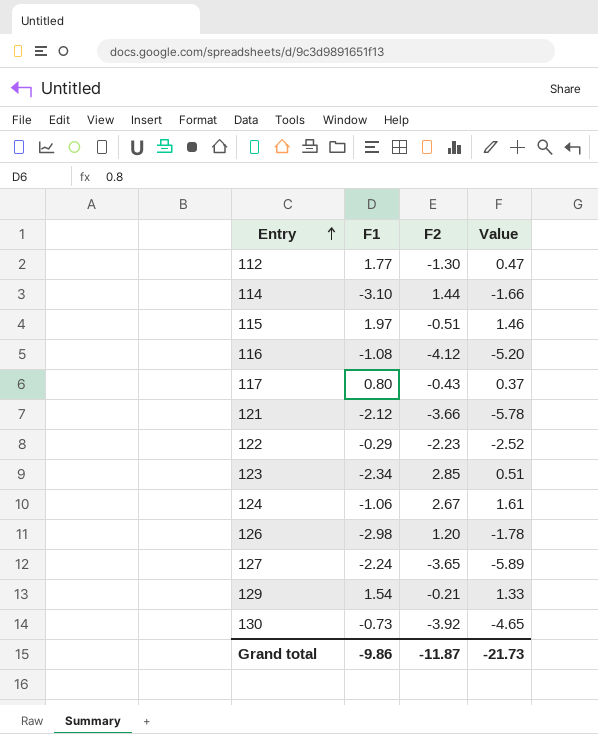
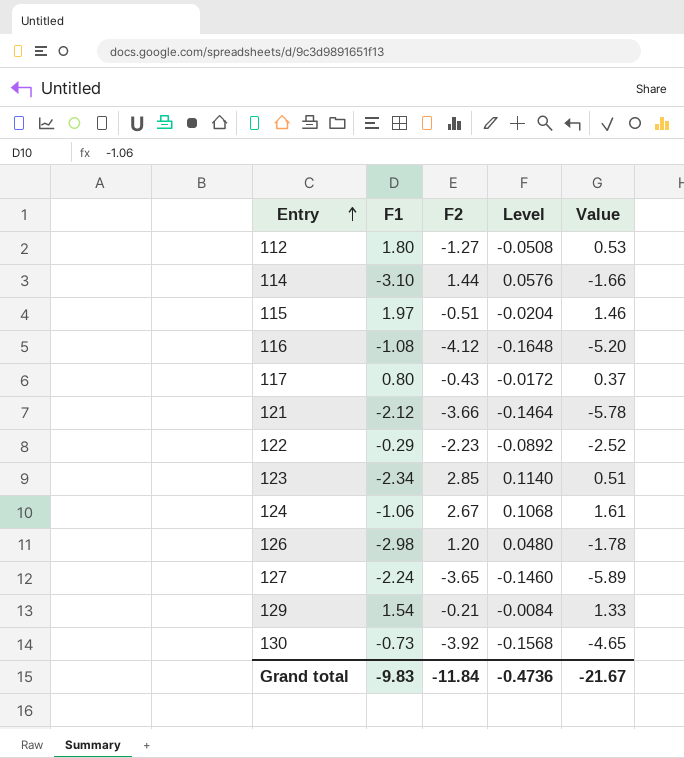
column Level | formula: none -> [F2] * 0.04
112 | F1: 1.77 -> 1.80
112 | F2: -1.30 -> -1.27
112 | Value: 0.47 -> 0.53
Grand total | F1: -9.86 -> -9.83
Grand total | F2: -11.87 -> -11.84
Grand total | Value: -21.73 -> -21.67

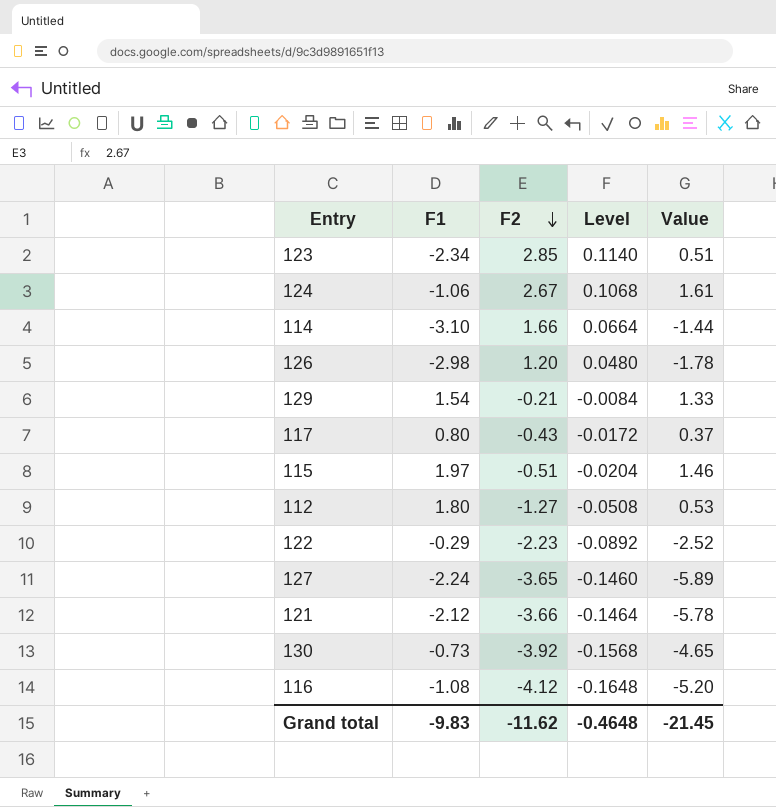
row order: Entry ascending -> F2 descending
114 | F2: 1.44 -> 1.66
114 | Level: 0.0576 -> 0.0664
114 | Value: -1.66 -> -1.44
Grand total | F2: -11.84 -> -11.62
Grand total | Level: -0.4736 -> -0.4648
Grand total | Value: -21.67 -> -21.45

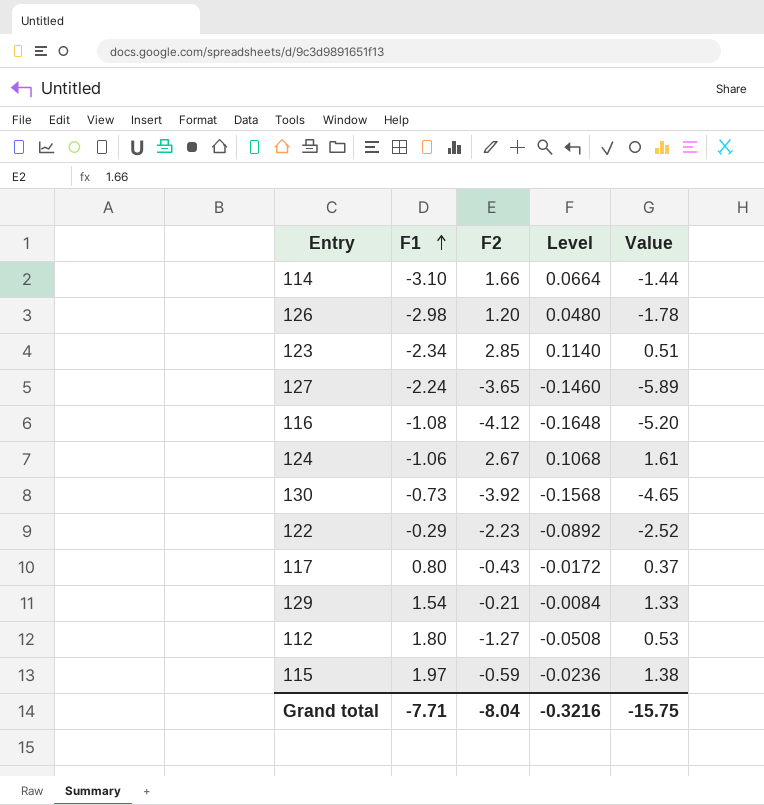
row order: F2 descending -> F1 ascending
row 121: -2.12 | -3.66 | -0.1464 | -5.78 -> none
115 | F2: -0.51 -> -0.59
115 | Level: -0.0204 -> -0.0236
115 | Value: 1.46 -> 1.38
Grand total | F1: -9.83 -> -7.71
Grand total | F2: -11.62 -> -8.04
Grand total | Level: -0.4648 -> -0.3216
Grand total | Value: -21.45 -> -15.75

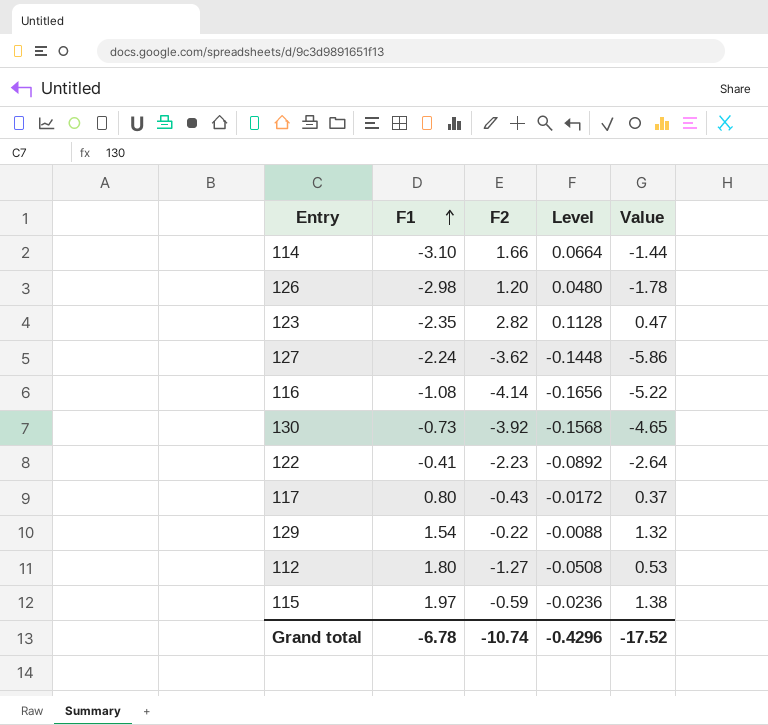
row 124: -1.06 | 2.67 | 0.1068 | 1.61 -> none
123 | F1: -2.34 -> -2.35
123 | F2: 2.85 -> 2.82
123 | Level: 0.1140 -> 0.1128
123 | Value: 0.51 -> 0.47
127 | F2: -3.65 -> -3.62
127 | Level: -0.1460 -> -0.1448
127 | Value: -5.89 -> -5.86
116 | F2: -4.12 -> -4.14
116 | Level: -0.1648 -> -0.1656
116 | Value: -5.20 -> -5.22
122 | F1: -0.29 -> -0.41
122 | Value: -2.52 -> -2.64
129 | F2: -0.21 -> -0.22
129 | Level: -0.0084 -> -0.0088
129 | Value: 1.33 -> 1.32
Grand total | F1: -7.71 -> -6.78
Grand total | F2: -8.04 -> -10.74
Grand total | Level: -0.3216 -> -0.4296
Grand total | Value: -15.75 -> -17.52

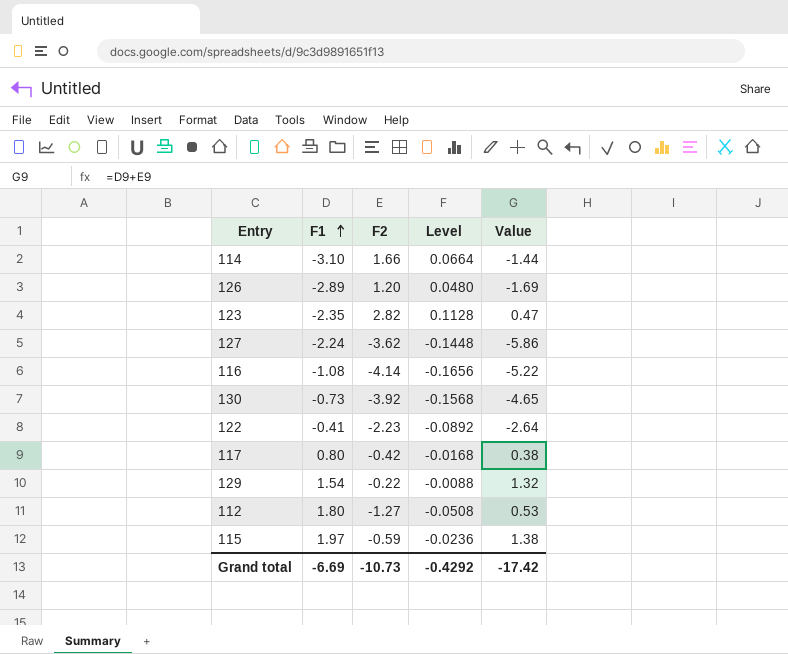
126 | F1: -2.98 -> -2.89
126 | Value: -1.78 -> -1.69
117 | F2: -0.43 -> -0.42
117 | Level: -0.0172 -> -0.0168
117 | Value: 0.37 -> 0.38
Grand total | F1: -6.78 -> -6.69
Grand total | F2: -10.74 -> -10.73
Grand total | Level: -0.4296 -> -0.4292
Grand total | Value: -17.52 -> -17.42

